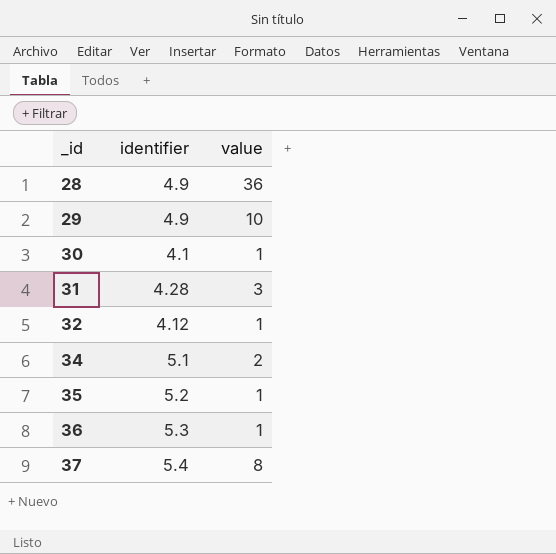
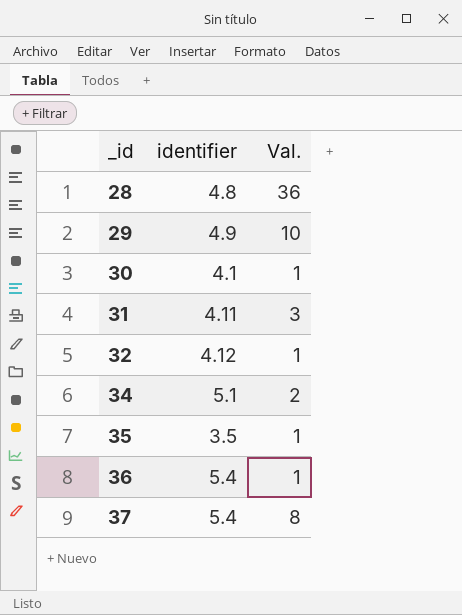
column name: value -> Val.
28 | identifier: 4.9 -> 4.8
31 | identifier: 4.28 -> 4.11
35 | identifier: 5.2 -> 3.5
36 | identifier: 5.3 -> 5.4

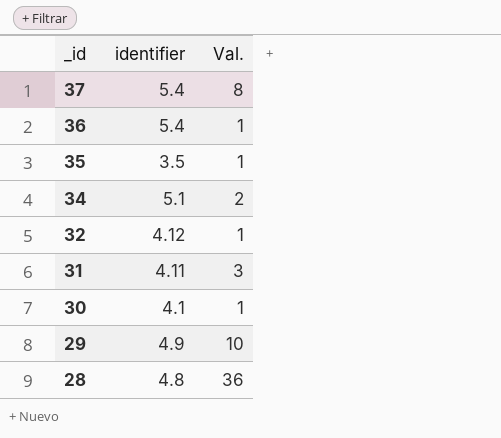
row order: _id ascending -> _id descending

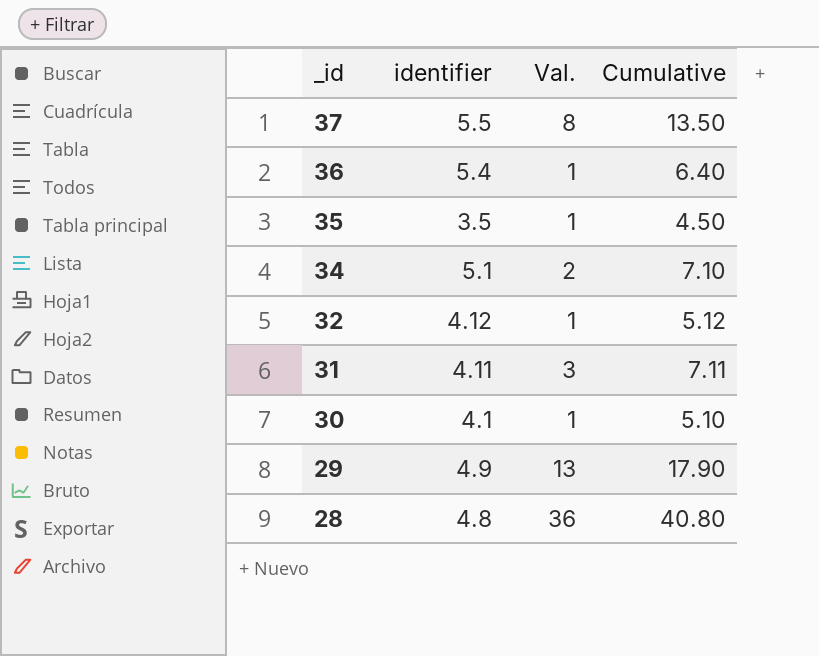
column Cumulative | formula: none -> [identifier] + [Val.]
37 | identifier: 5.4 -> 5.5
29 | Val.: 10 -> 13

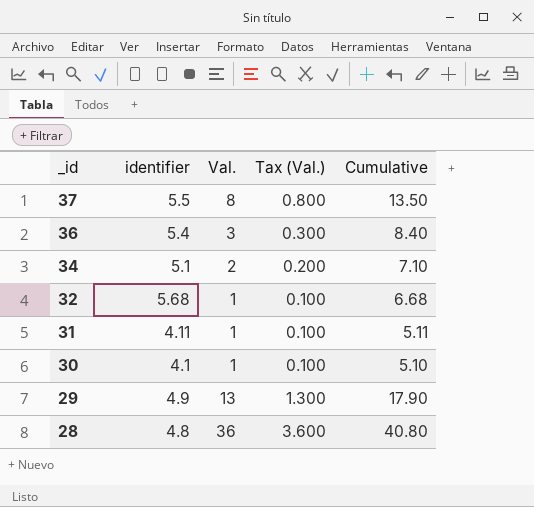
column Tax (Val.) | formula: none -> [Val.] * 0.1
row 35: 3.5 | 1 | 4.50 -> none
36 | Val.: 1 -> 3
36 | Cumulative: 6.40 -> 8.40
32 | identifier: 4.12 -> 5.68
32 | Cumulative: 5.12 -> 6.68
31 | Val.: 3 -> 1
31 | Cumulative: 7.11 -> 5.11

